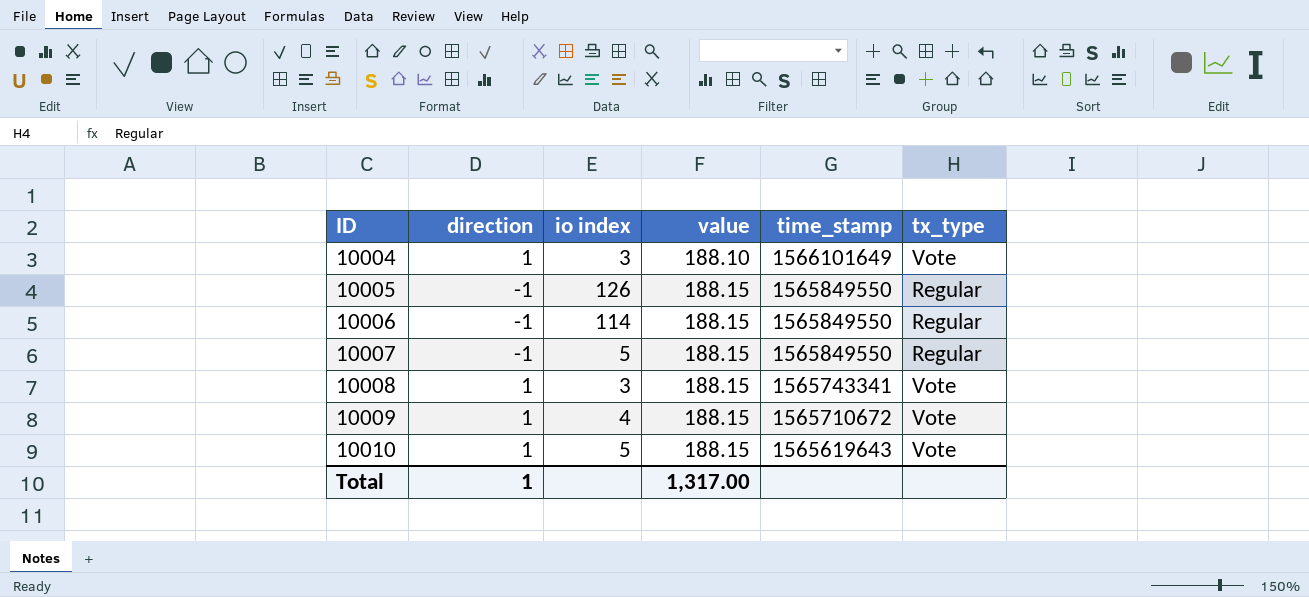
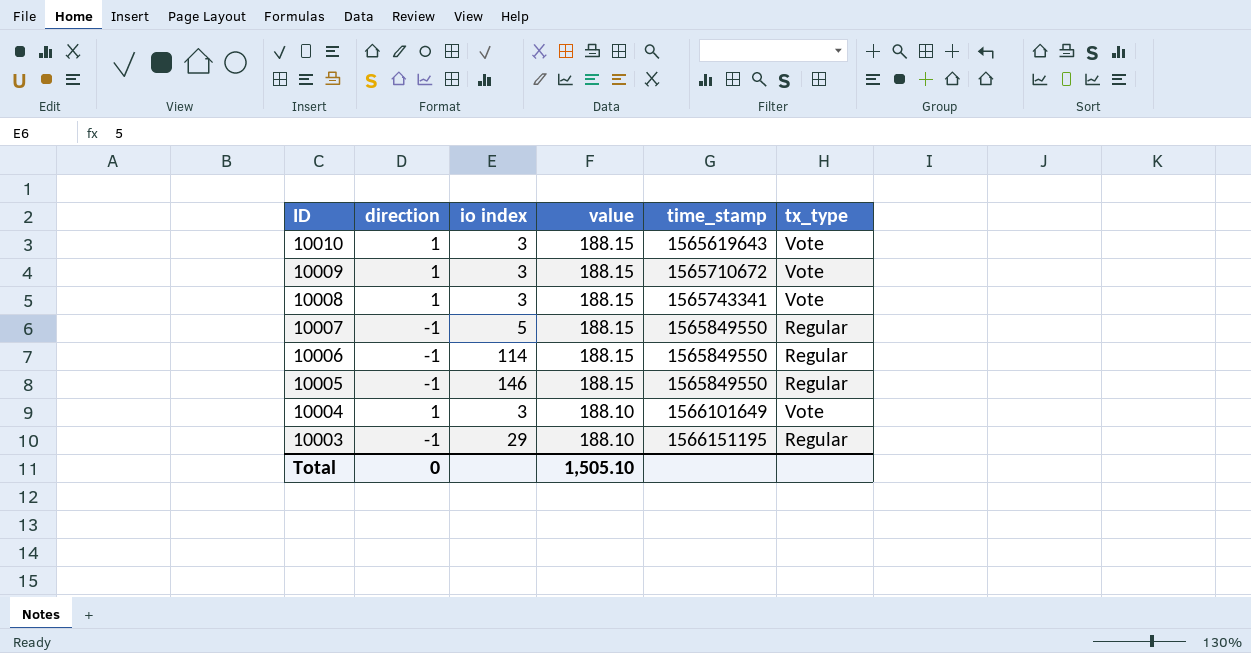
row order: ID ascending -> ID descending
10010 | io index: 5 -> 3
10009 | io index: 4 -> 3
10005 | io index: 126 -> 146
row 10003: none -> -1 | 29 | 188.10 | 1566151195 | Regular
Total | direction: 1 -> 0
Total | value: 1,317.00 -> 1,505.10

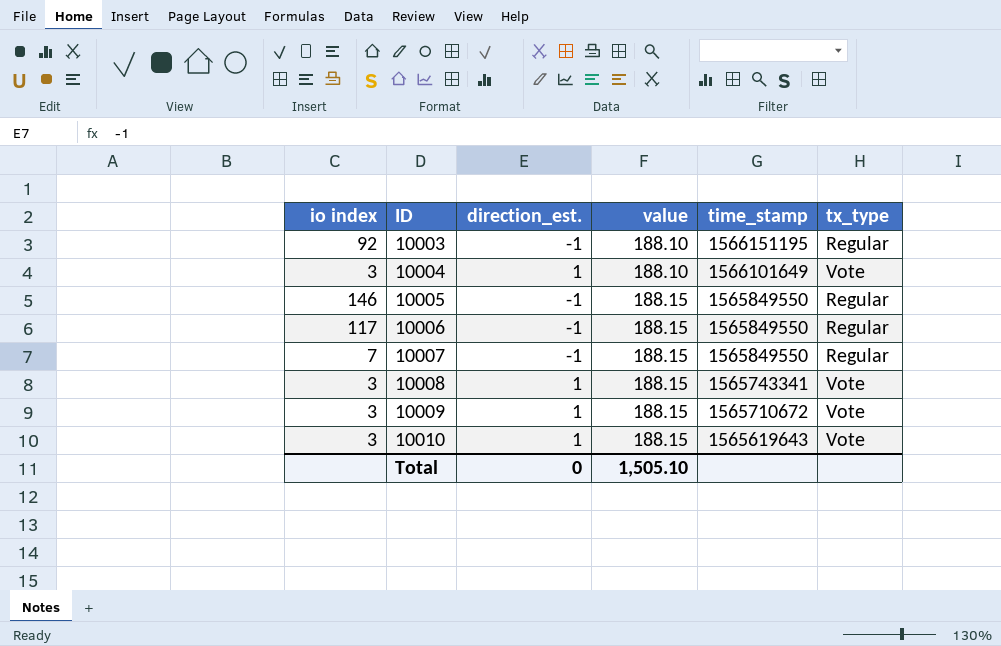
row order: ID descending -> ID ascending
column io index | position: 3 -> 1
column name: direction -> direction_est.
10003 | io index: 29 -> 92
10006 | io index: 114 -> 117
10007 | io index: 5 -> 7

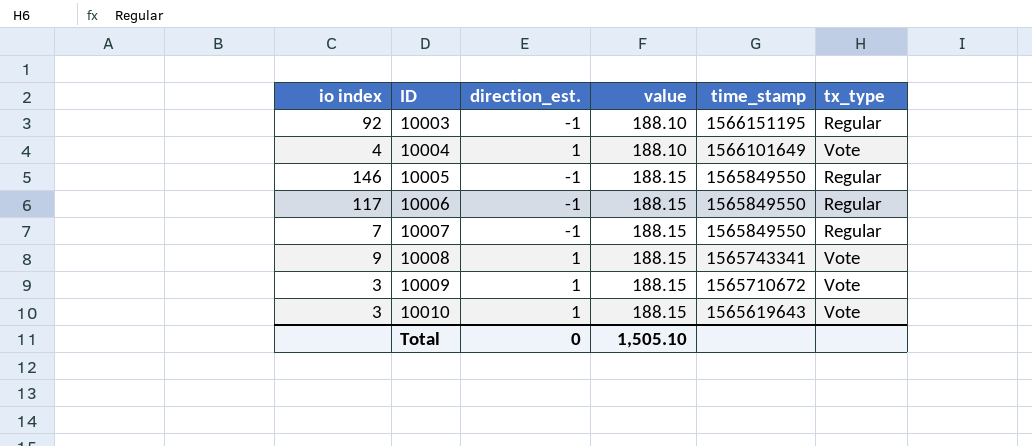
10004 | io index: 3 -> 4
10008 | io index: 3 -> 9

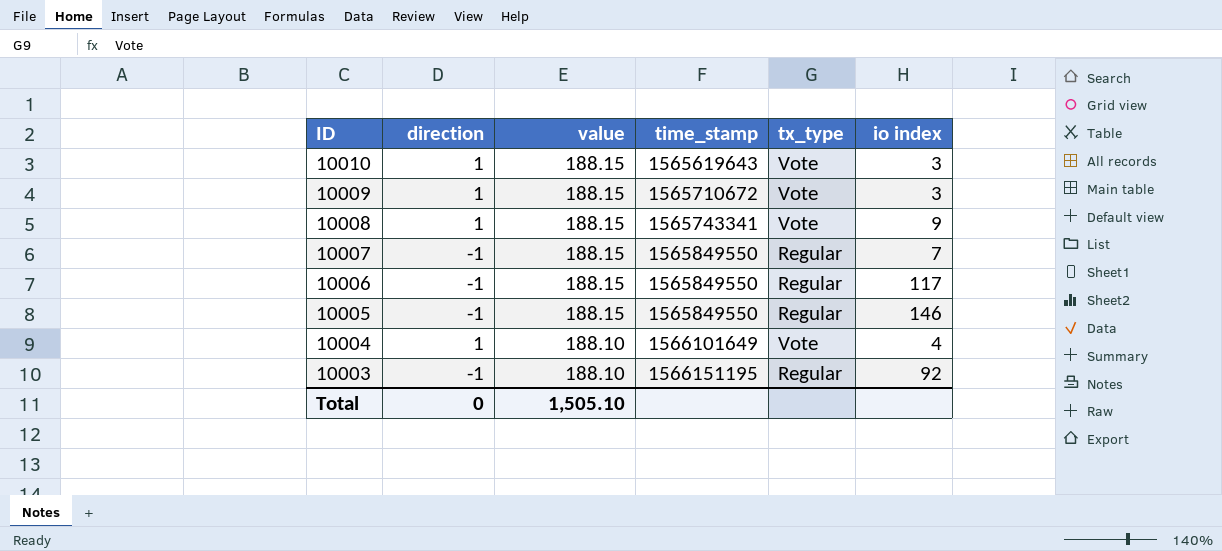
row order: ID ascending -> ID descending
column name: direction_est. -> direction
column io index | position: 1 -> 6

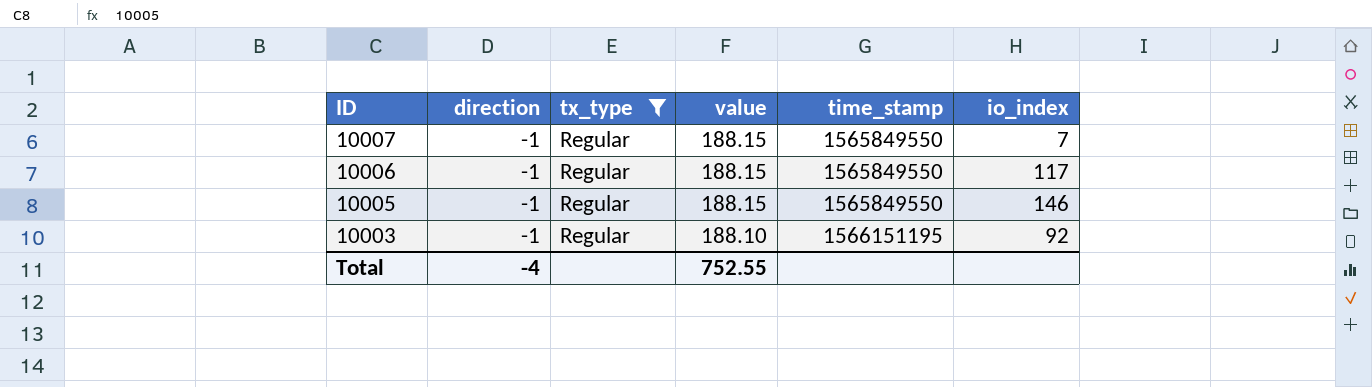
filter: none -> tx_type = Regular
column tx_type | position: 5 -> 3
column name: io index -> io_index
Total | direction: 0 -> -4
Total | value: 1,505.10 -> 752.55

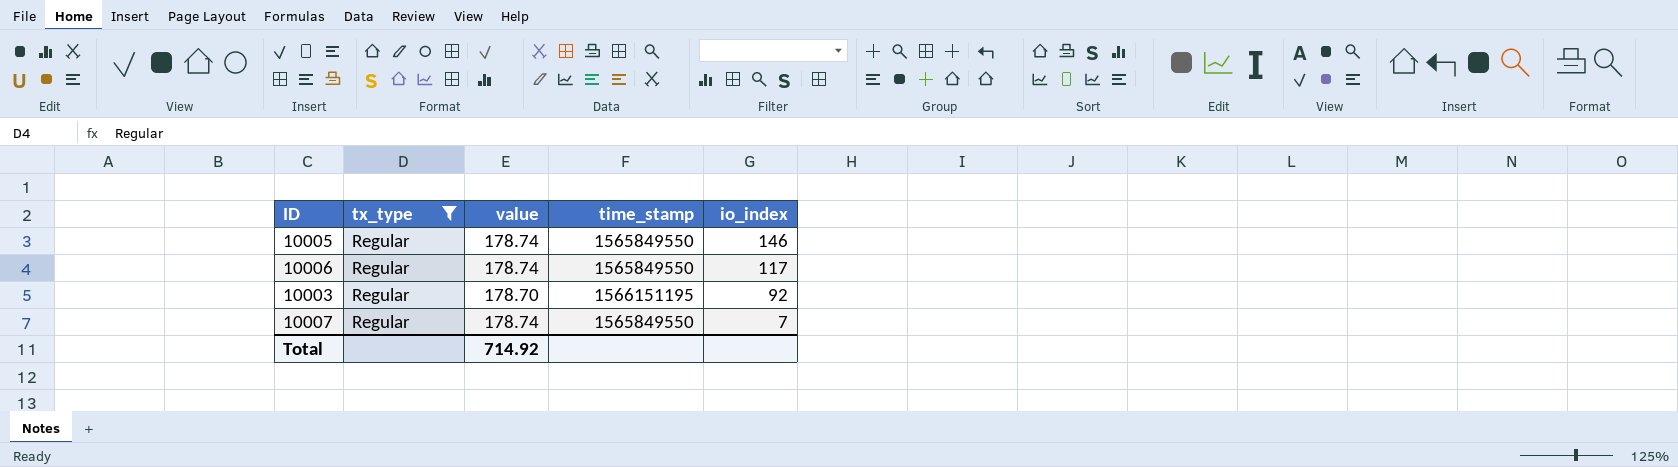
row order: ID descending -> io_index descending
column direction | position: 2 -> none
10005 | value: 188.15 -> 178.74
10006 | value: 188.15 -> 178.74
10003 | value: 188.10 -> 178.70
10007 | value: 188.15 -> 178.74
Total | value: 752.55 -> 714.92

